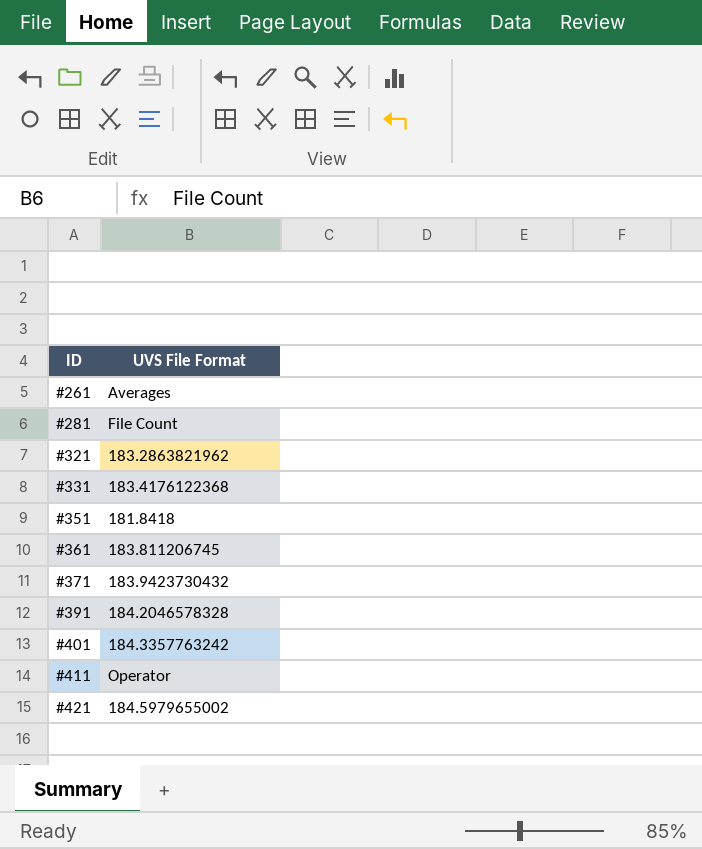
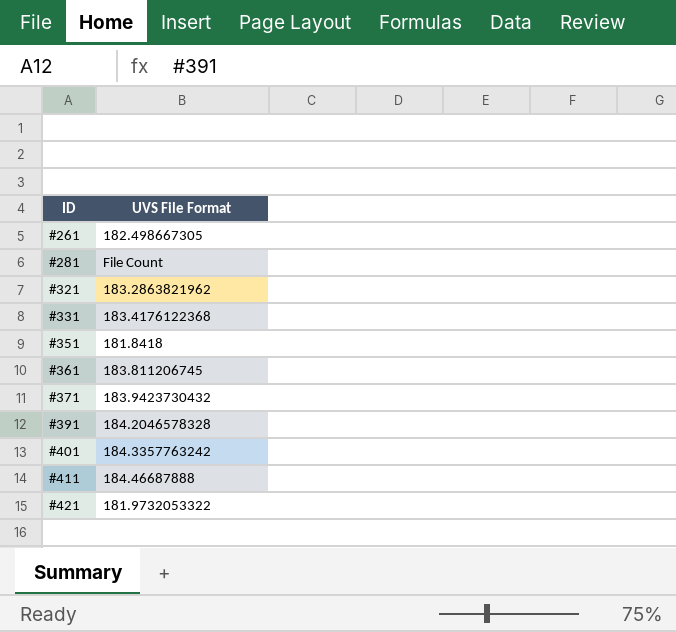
#261 | UVS File Format: Averages -> 182.498667305
#411 | UVS File Format: Operator -> 184.46687888
#421 | UVS File Format: 184.5979655002 -> 181.9732053322

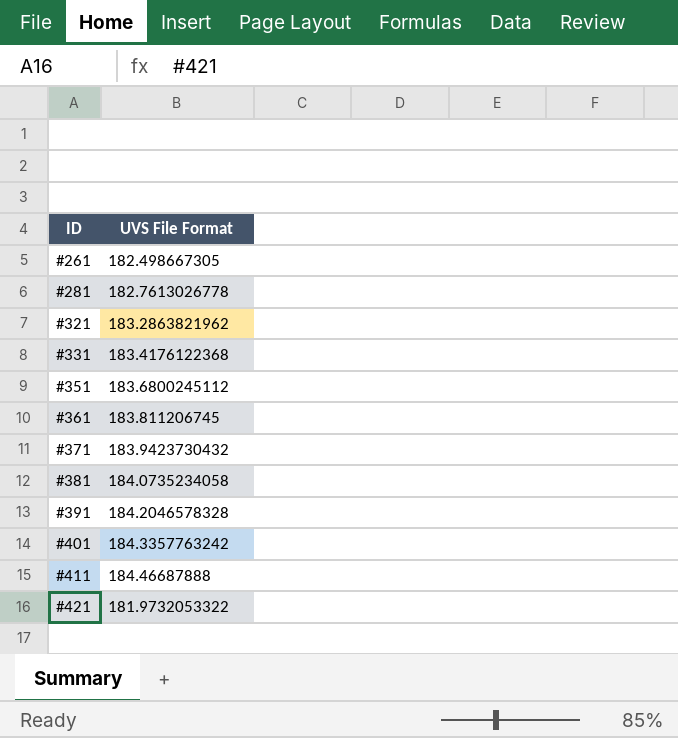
#281 | UVS File Format: File Count -> 182.7613026778
#351 | UVS File Format: 181.8418 -> 183.6800245112
row #381: none -> 184.0735234058

